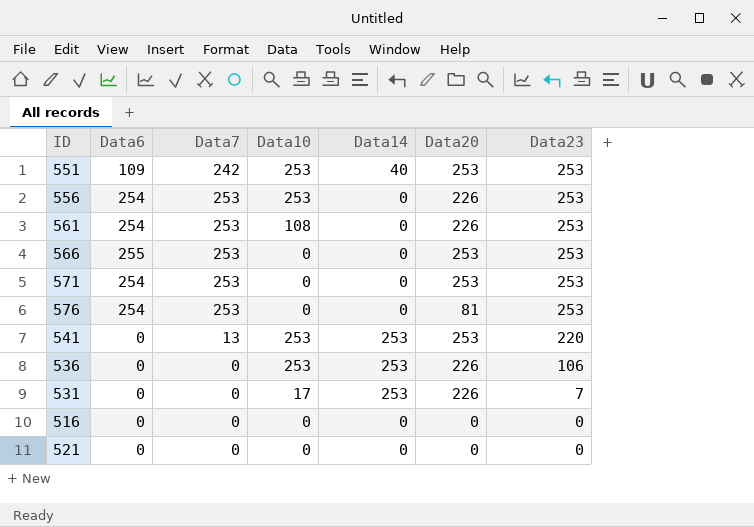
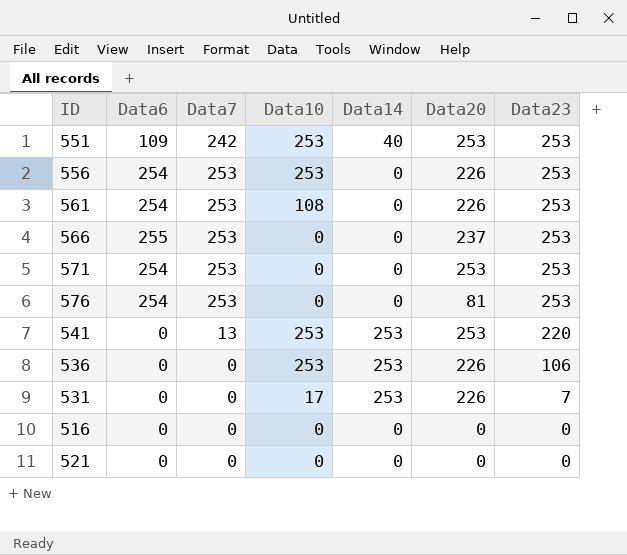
566 | Data20: 253 -> 237

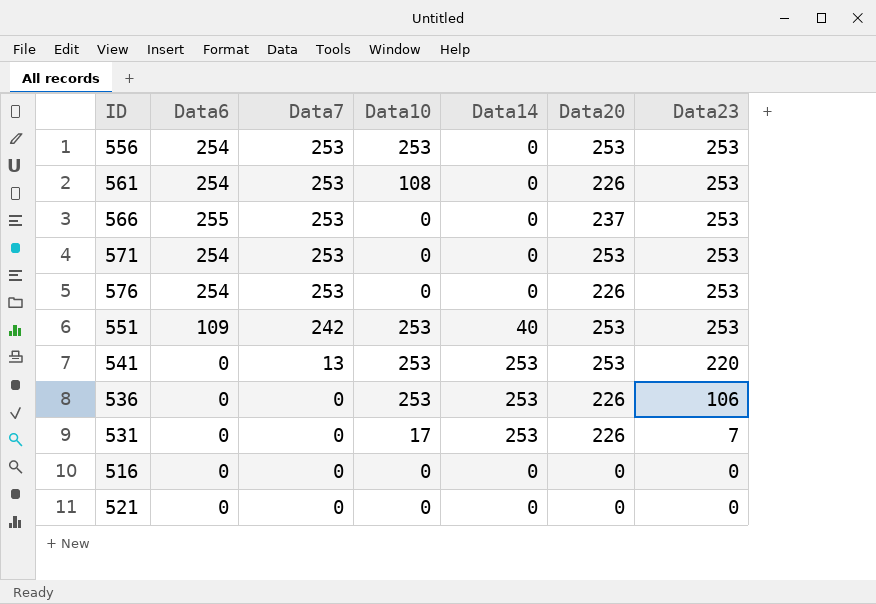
row order: Data23 descending -> Data7 descending
556 | Data20: 226 -> 253
576 | Data20: 81 -> 226

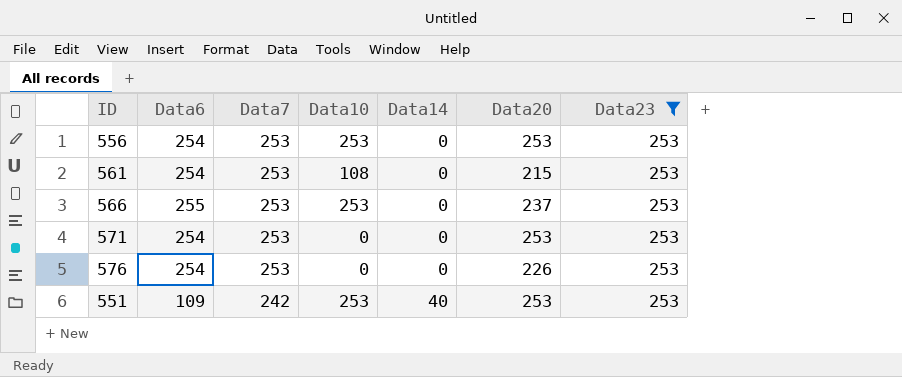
filter: none -> Data23 = 253
561 | Data20: 226 -> 215
566 | Data10: 0 -> 253

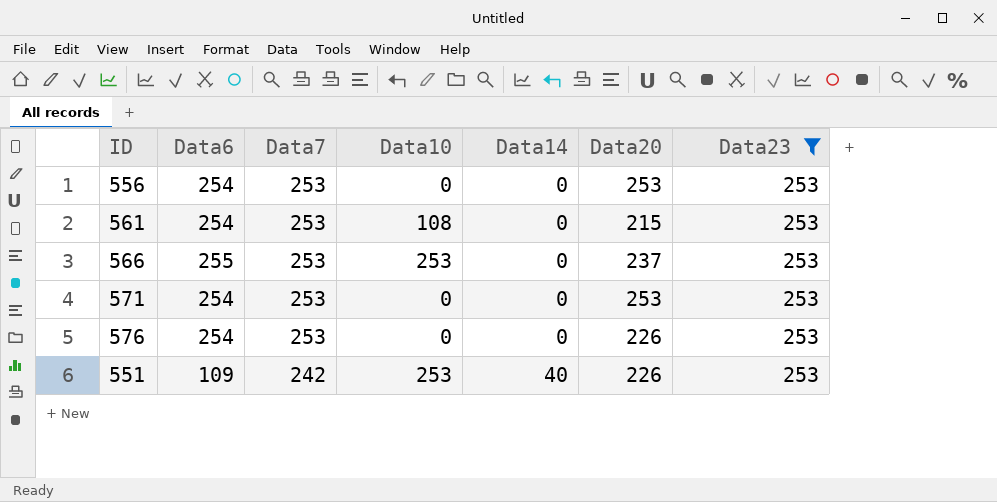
556 | Data10: 253 -> 0
551 | Data20: 253 -> 226

